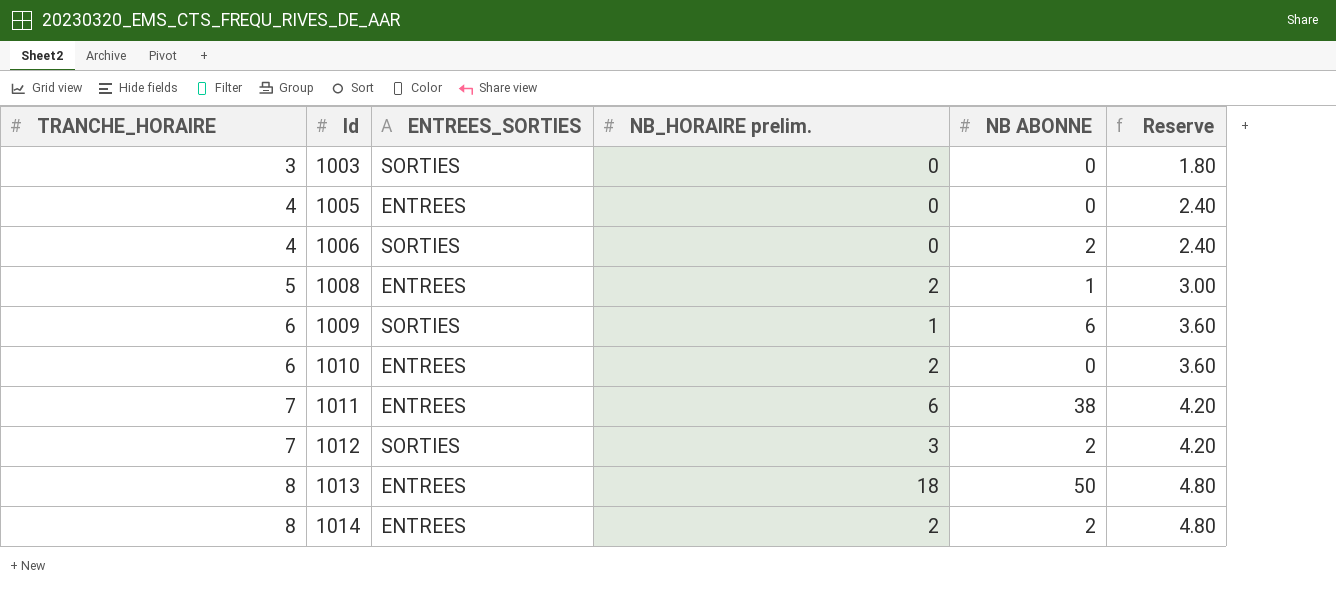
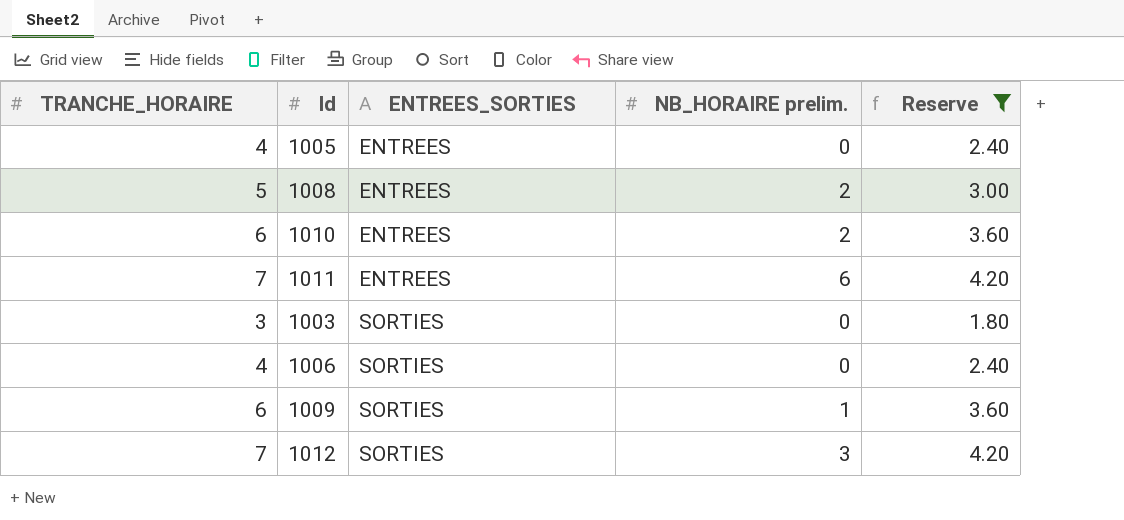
filter: none -> Reserve != 4.80
row order: TRANCHE_HORAIRE ascending -> ENTREES_SORTIES ascending
column NB ABONNE | position: 5 -> none

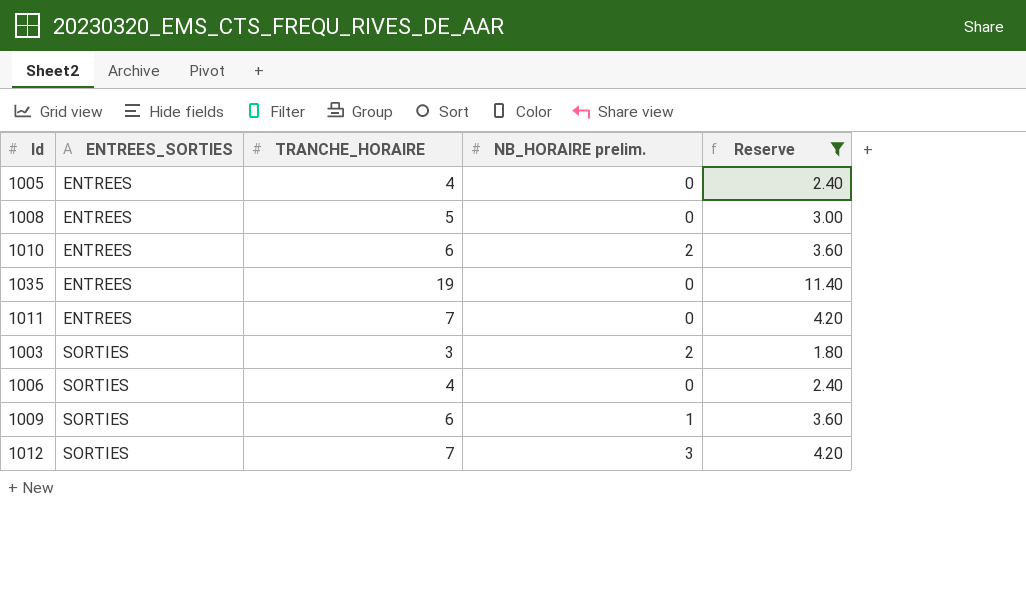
column TRANCHE_HORAIRE | position: 1 -> 3
1008 | NB_HORAIRE prelim.: 2 -> 0
row 1035: none -> ENTREES | 19 | 0 | 11.40
1011 | NB_HORAIRE prelim.: 6 -> 0
1003 | NB_HORAIRE prelim.: 0 -> 2

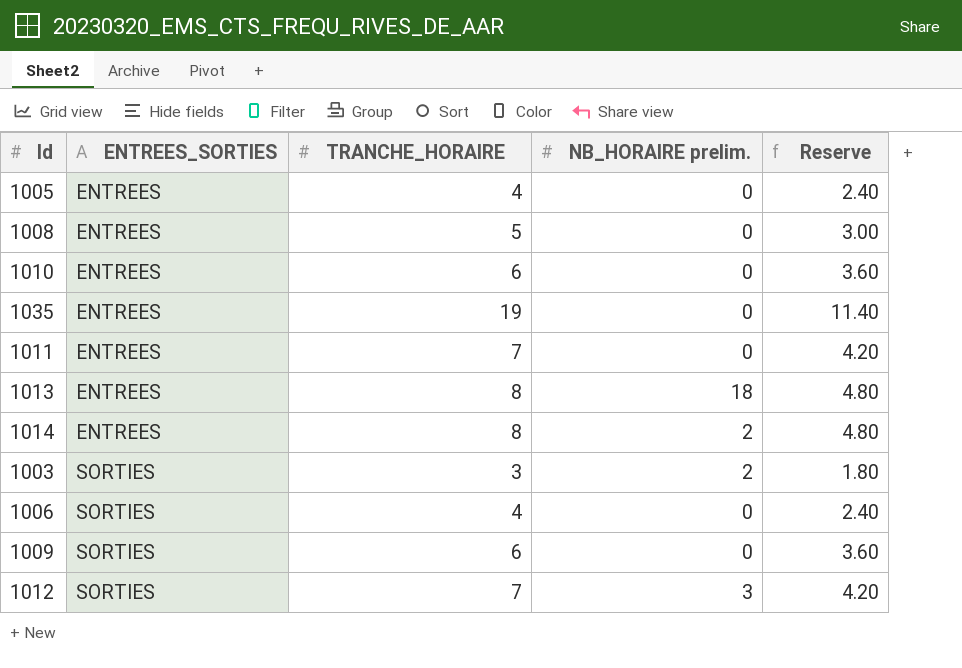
filter: Reserve != 4.80 -> none
1010 | NB_HORAIRE prelim.: 2 -> 0
1009 | NB_HORAIRE prelim.: 1 -> 0

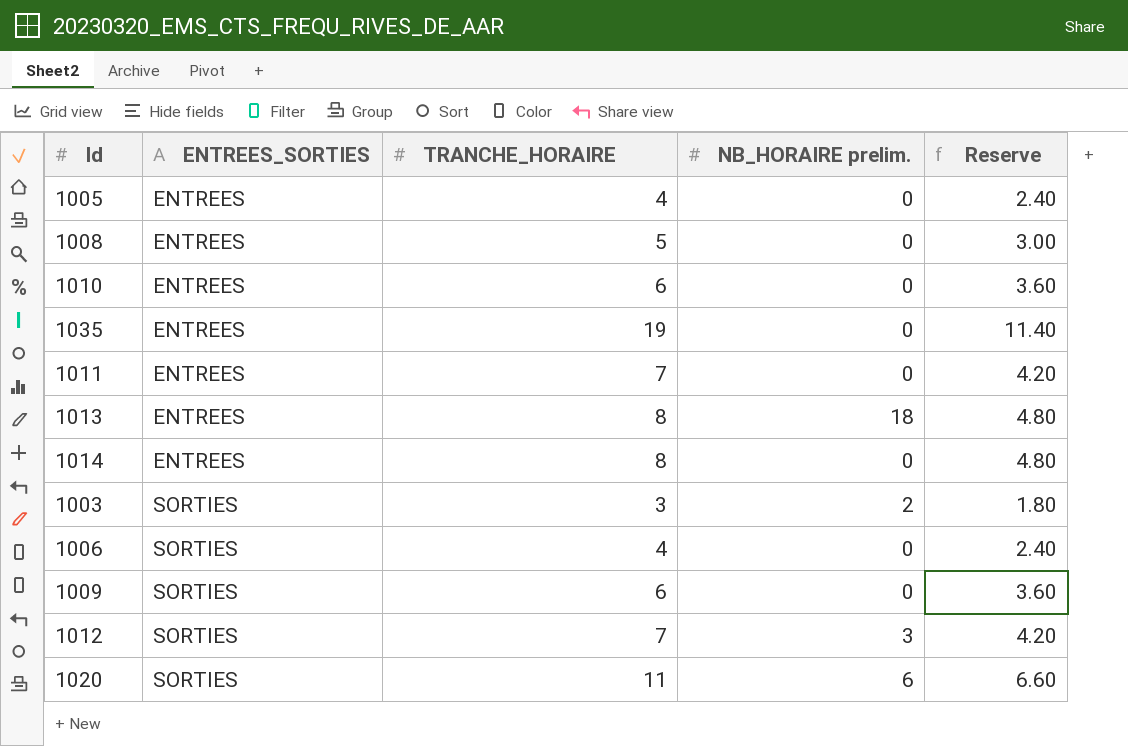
1014 | NB_HORAIRE prelim.: 2 -> 0
row 1020: none -> SORTIES | 11 | 6 | 6.60

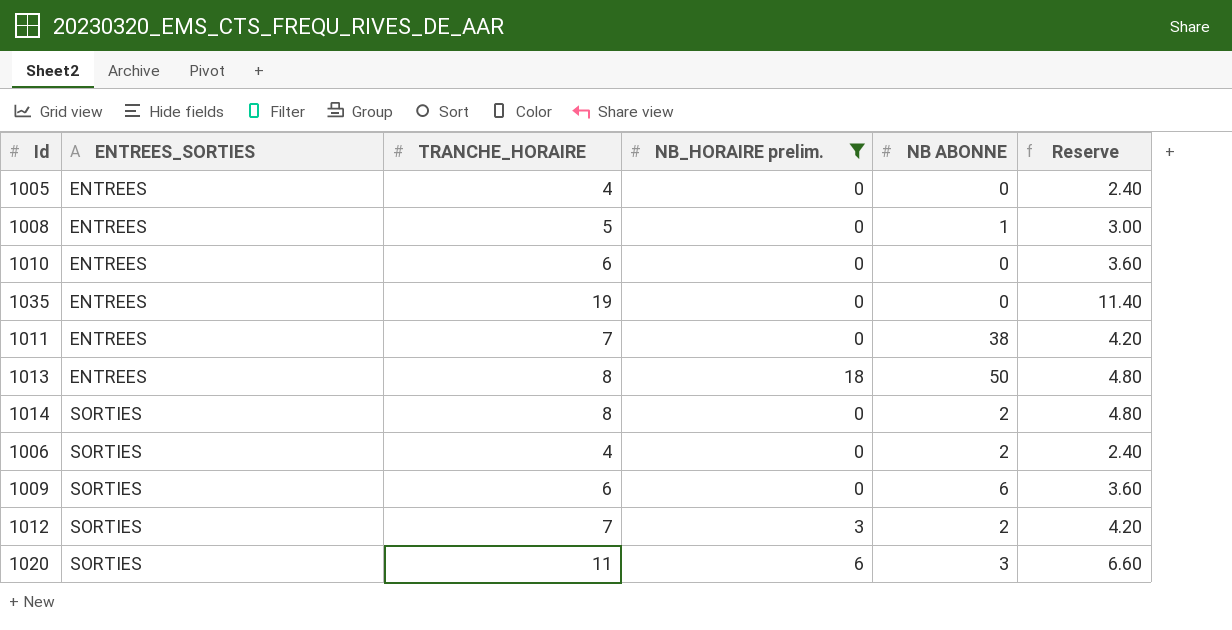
filter: none -> NB_HORAIRE prelim. != 2
column NB ABONNE | position: none -> 5
1014 | ENTREES_SORTIES: ENTREES -> SORTIES

